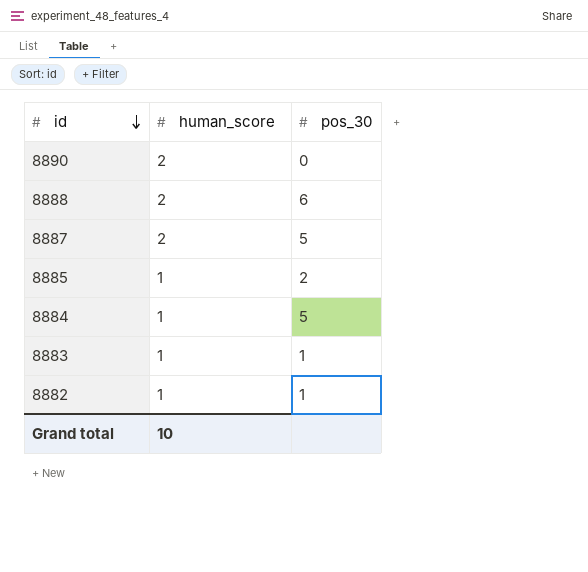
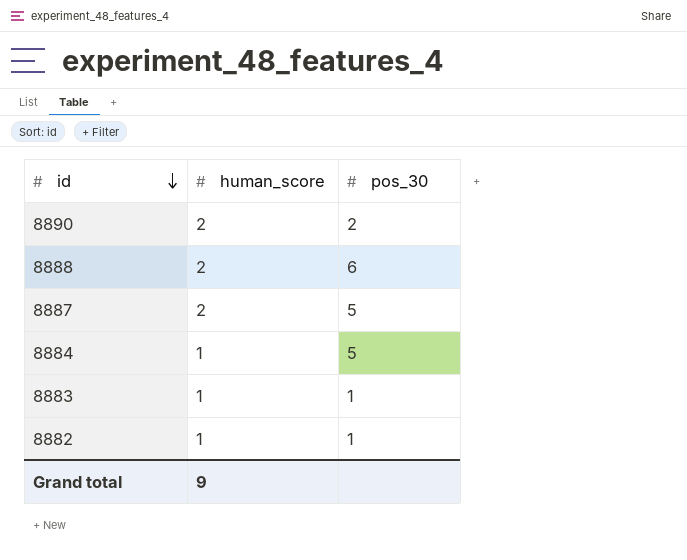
row 8885: 1 | 2 -> none
8890 | pos_30: 0 -> 2
Grand total | human_score: 10 -> 9

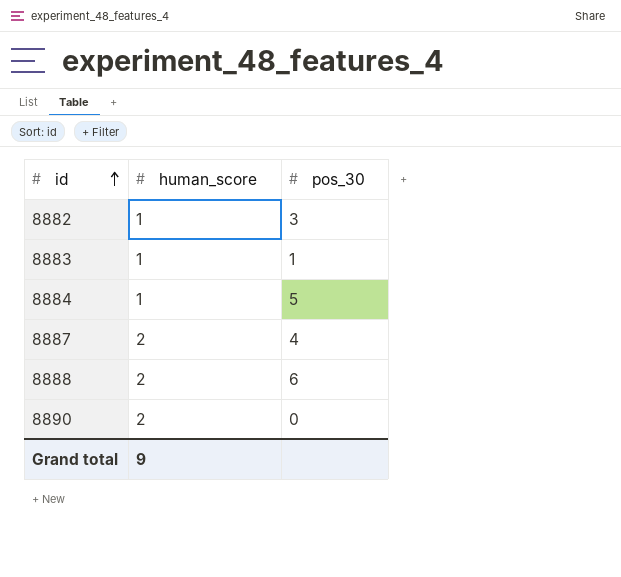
row order: id descending -> id ascending
8882 | pos_30: 1 -> 3
8887 | pos_30: 5 -> 4
8890 | pos_30: 2 -> 0

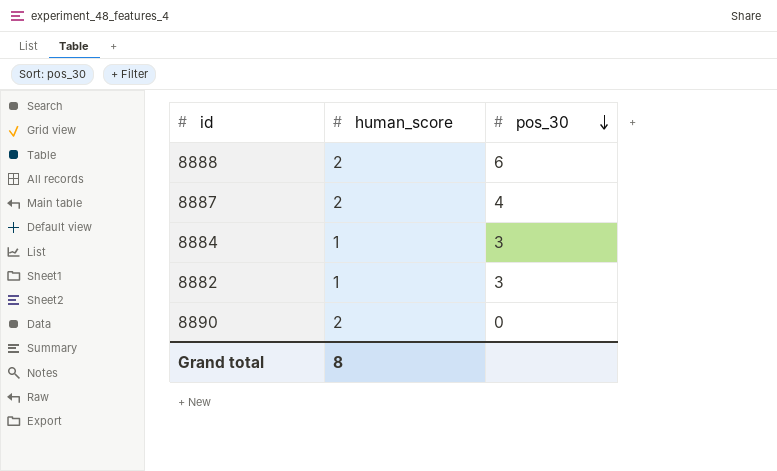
row order: id ascending -> pos_30 descending
row 8883: 1 | 1 -> none
8884 | pos_30: 5 -> 3
Grand total | human_score: 9 -> 8

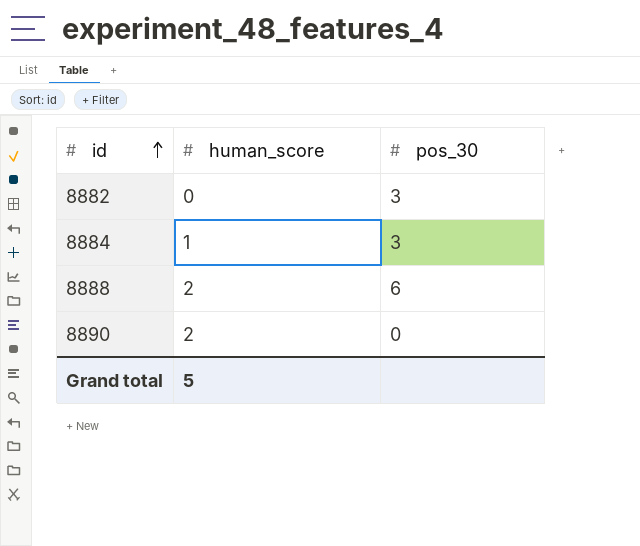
row order: pos_30 descending -> id ascending
row 8887: 2 | 4 -> none
8882 | human_score: 1 -> 0
Grand total | human_score: 8 -> 5

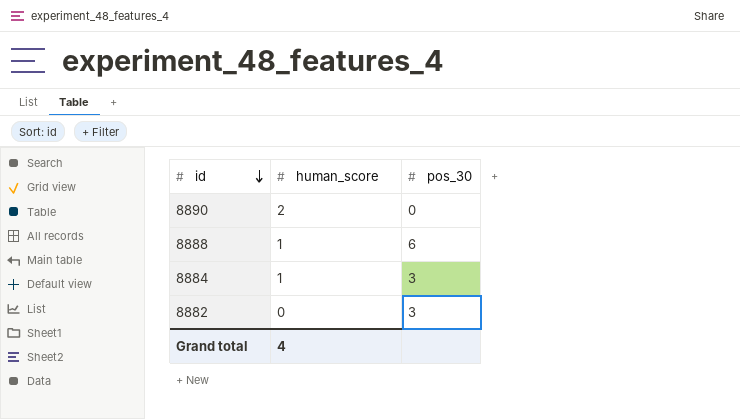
row order: id ascending -> id descending
8888 | human_score: 2 -> 1
Grand total | human_score: 5 -> 4

